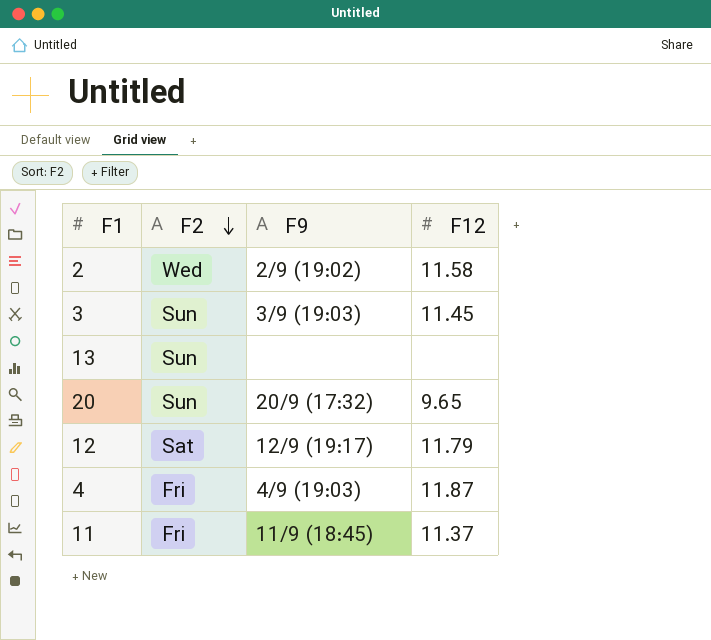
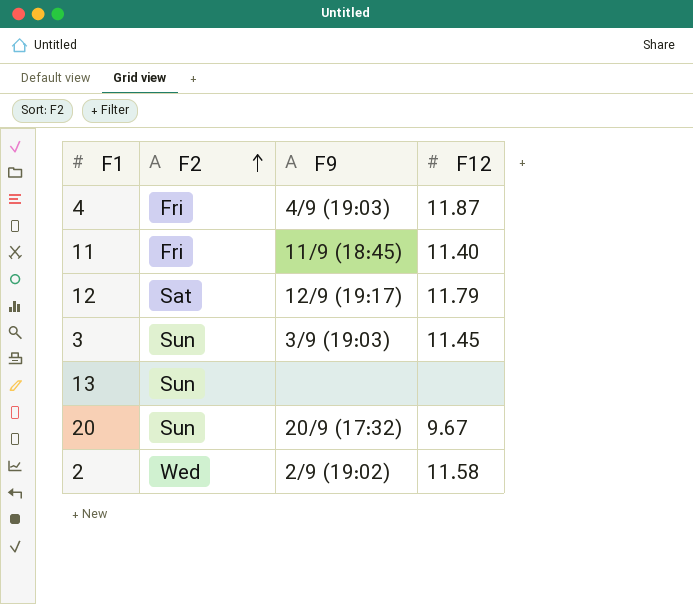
row order: F2 descending -> F2 ascending
11 | F12: 11.37 -> 11.40
20 | F12: 9.65 -> 9.67

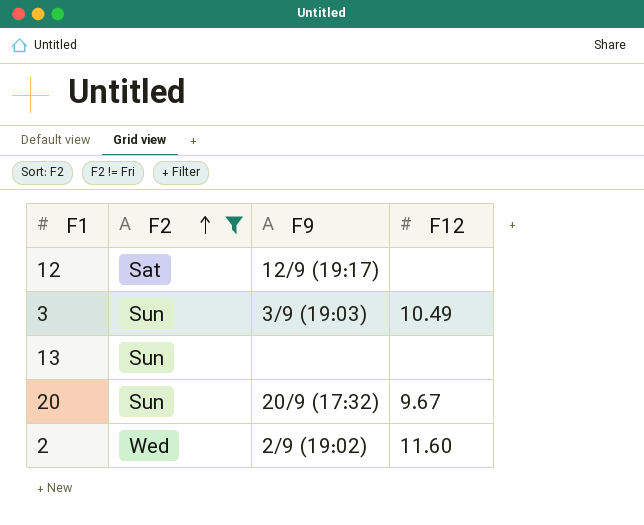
filter: none -> F2 != Fri
12 | F12: 11.79 -> none
3 | F12: 11.45 -> 10.49
2 | F12: 11.58 -> 11.60

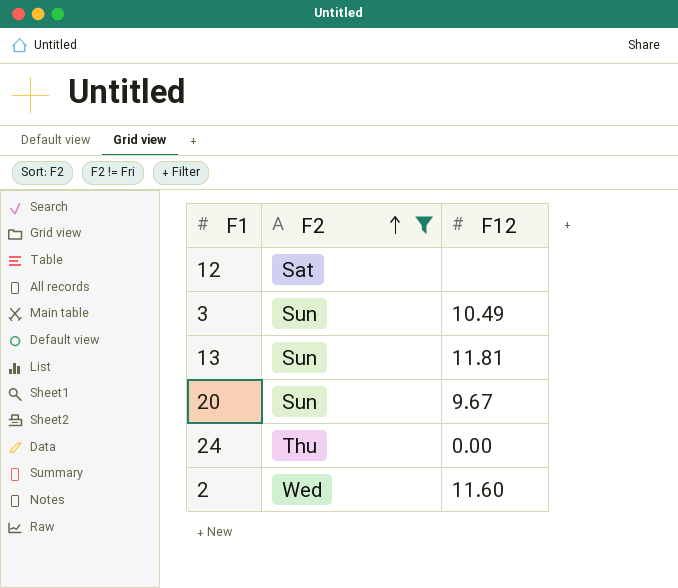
column F9 | position: 3 -> none
13 | F12: none -> 11.81
row 24: none -> Thu | 0.00

